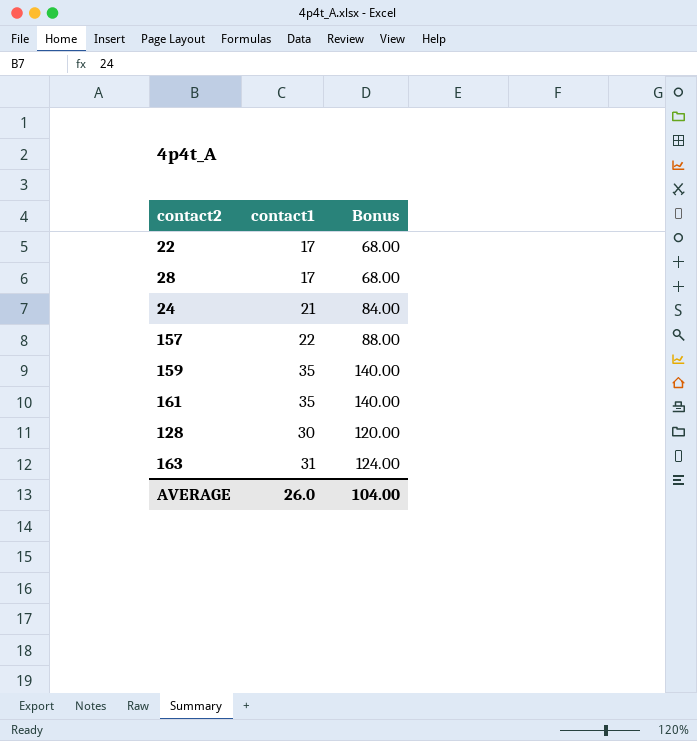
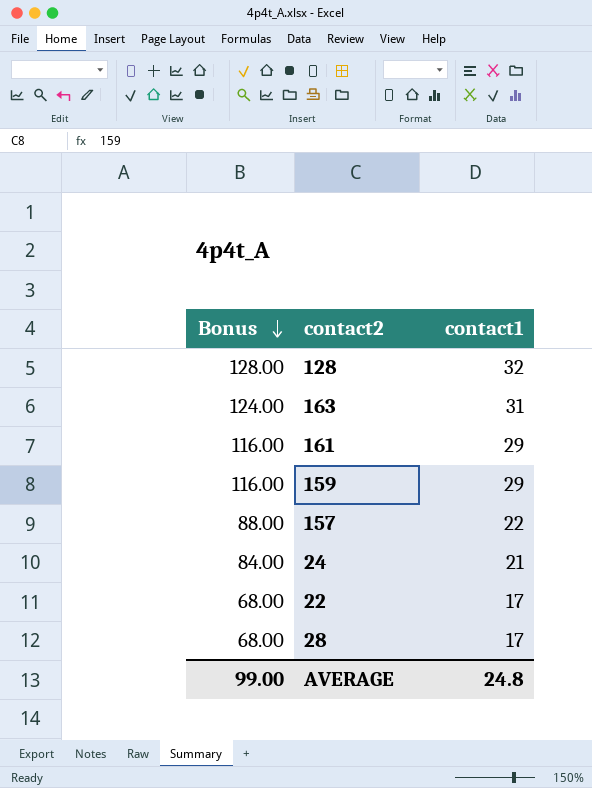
row order: none -> Bonus descending
column Bonus | position: 3 -> 1
128 | Bonus: 120.00 -> 128.00
128 | contact1: 30 -> 32
161 | Bonus: 140.00 -> 116.00
161 | contact1: 35 -> 29
159 | Bonus: 140.00 -> 116.00
159 | contact1: 35 -> 29
AVERAGE | Bonus: 104.00 -> 99.00
AVERAGE | contact1: 26.0 -> 24.8

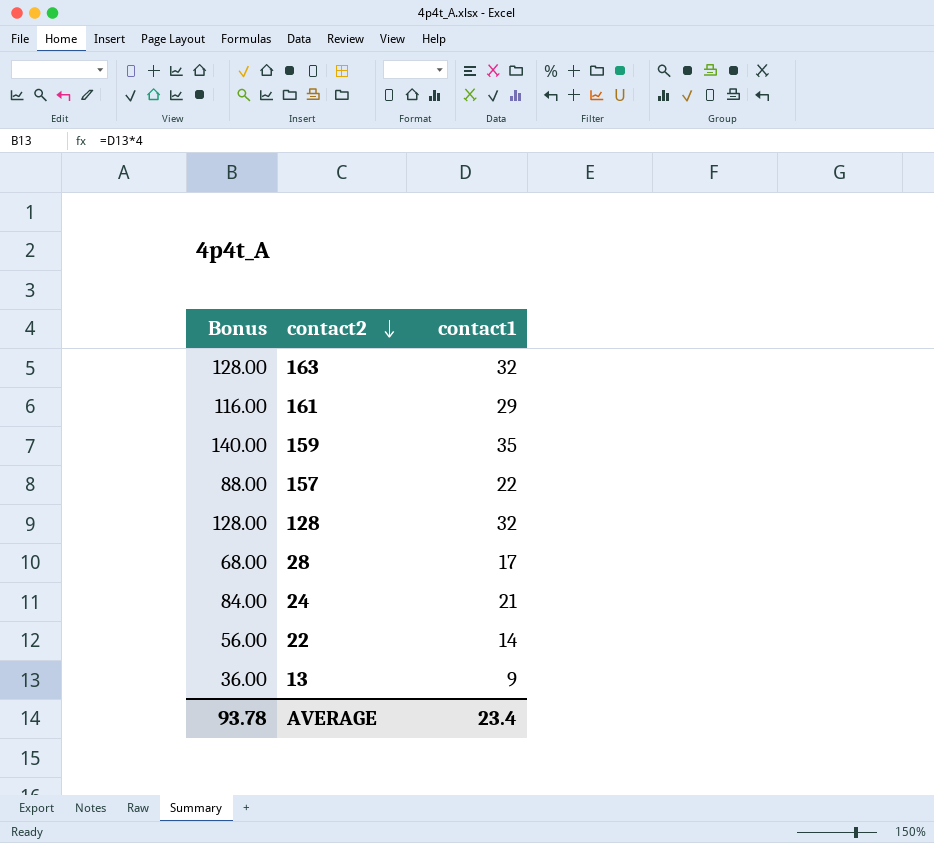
row order: Bonus descending -> contact2 descending
163 | Bonus: 124.00 -> 128.00
163 | contact1: 31 -> 32
159 | Bonus: 116.00 -> 140.00
159 | contact1: 29 -> 35
22 | Bonus: 68.00 -> 56.00
22 | contact1: 17 -> 14
row 13: none -> 36.00 | 9
AVERAGE | Bonus: 99.00 -> 93.78
AVERAGE | contact1: 24.8 -> 23.4

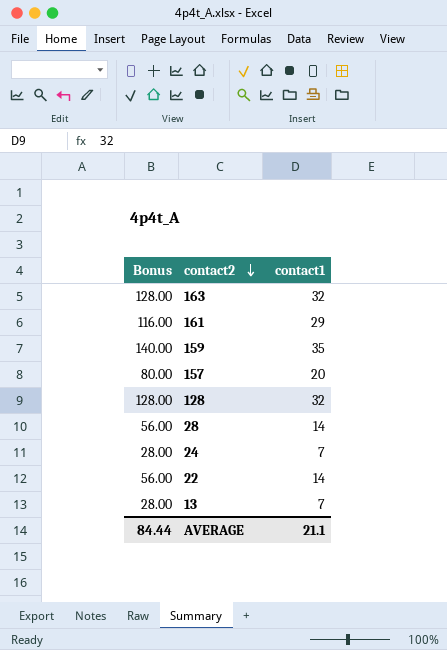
157 | Bonus: 88.00 -> 80.00
157 | contact1: 22 -> 20
28 | Bonus: 68.00 -> 56.00
28 | contact1: 17 -> 14
24 | Bonus: 84.00 -> 28.00
24 | contact1: 21 -> 7
13 | Bonus: 36.00 -> 28.00
13 | contact1: 9 -> 7
AVERAGE | Bonus: 93.78 -> 84.44
AVERAGE | contact1: 23.4 -> 21.1

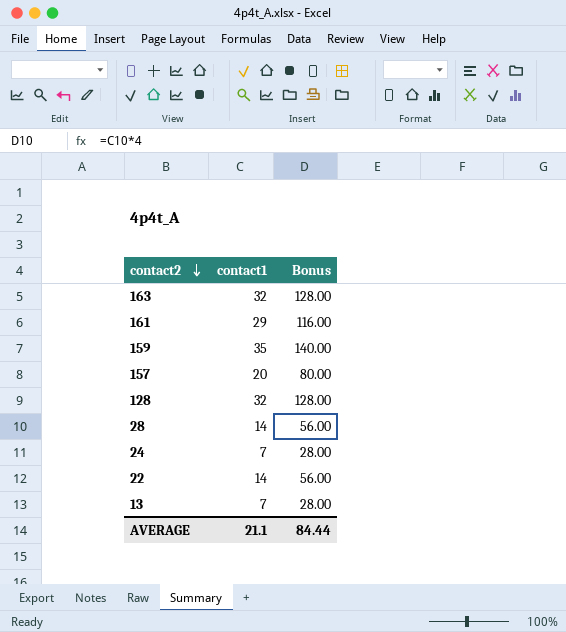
column Bonus | position: 1 -> 3

